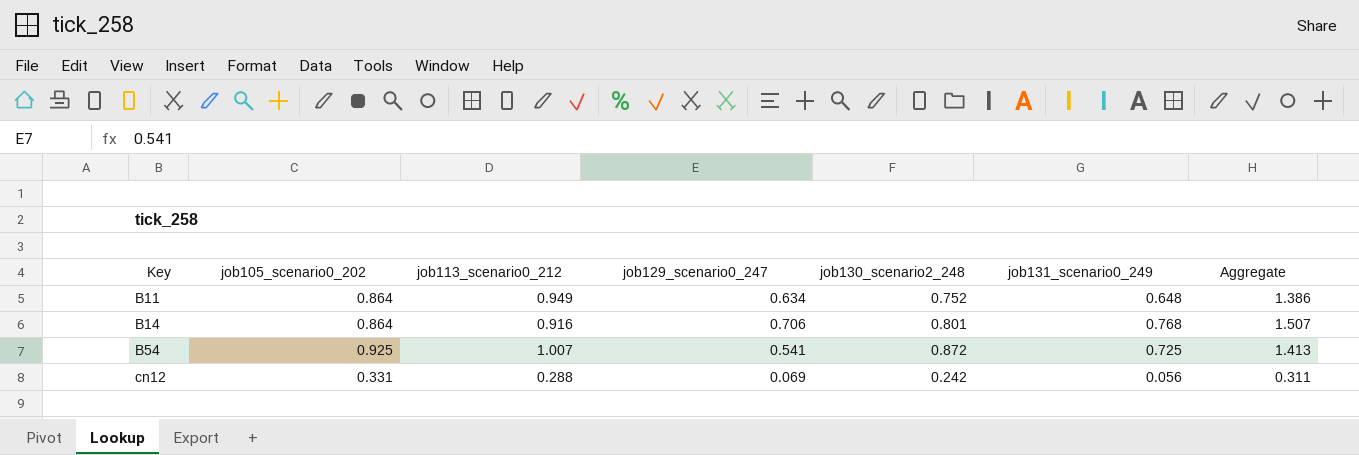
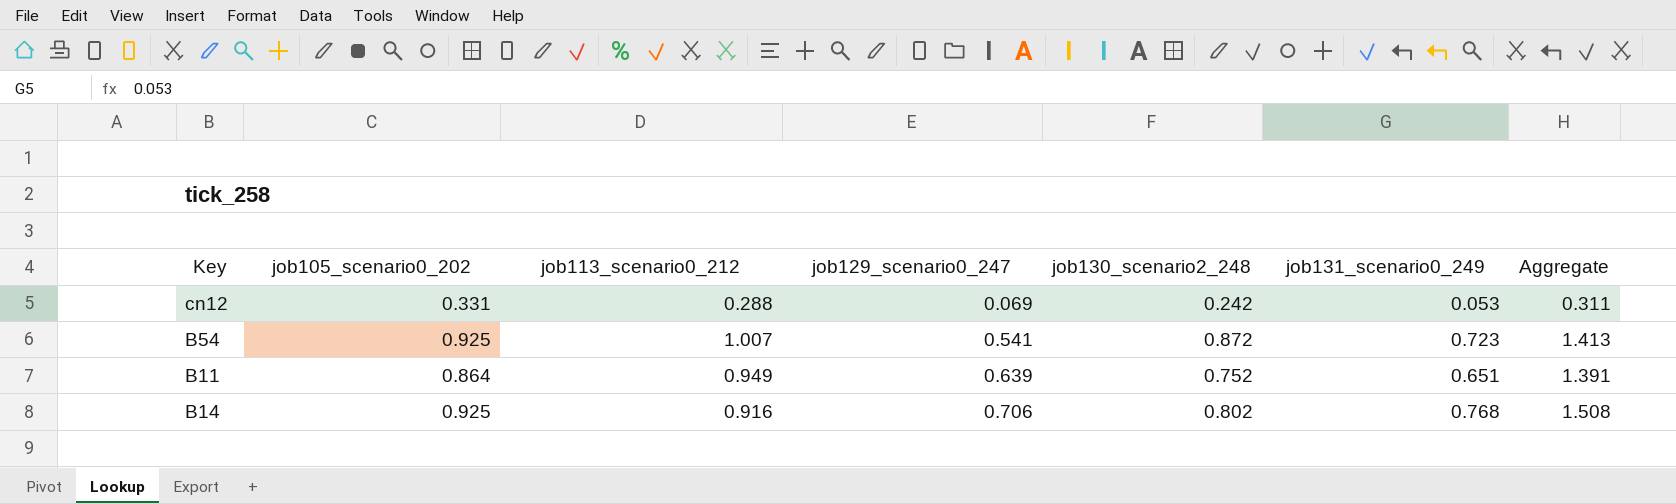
row order: Key ascending -> job129_scenario0_247 ascending
cn12 | job131_scenario0_249: 0.056 -> 0.053
B54 | job131_scenario0_249: 0.725 -> 0.723
B11 | job129_scenario0_247: 0.634 -> 0.639
B11 | job131_scenario0_249: 0.648 -> 0.651
B11 | Aggregate: 1.386 -> 1.391
B14 | job105_scenario0_202: 0.864 -> 0.925
B14 | job130_scenario2_248: 0.801 -> 0.802
B14 | Aggregate: 1.507 -> 1.508

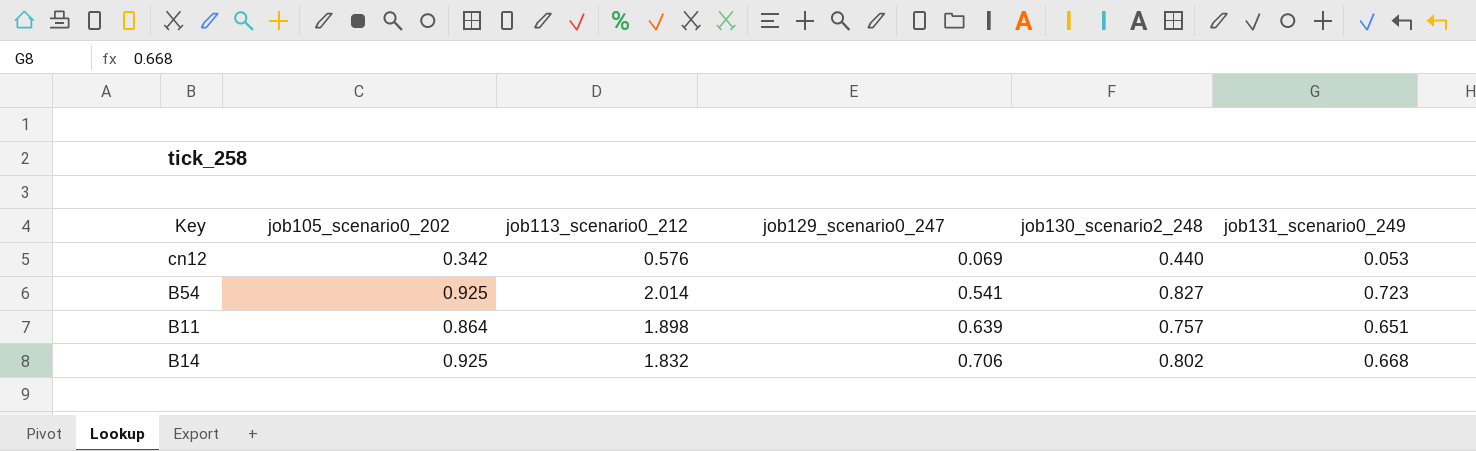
column Aggregate | formula: [job129_scenario0_247] + [job130_scenario2_248] -> none
cn12 | job105_scenario0_202: 0.331 -> 0.342
cn12 | job113_scenario0_212: 0.288 -> 0.576
cn12 | job130_scenario2_248: 0.242 -> 0.440
B54 | job113_scenario0_212: 1.007 -> 2.014
B54 | job130_scenario2_248: 0.872 -> 0.827
B11 | job113_scenario0_212: 0.949 -> 1.898
B11 | job130_scenario2_248: 0.752 -> 0.757
B14 | job113_scenario0_212: 0.916 -> 1.832
B14 | job131_scenario0_249: 0.768 -> 0.668

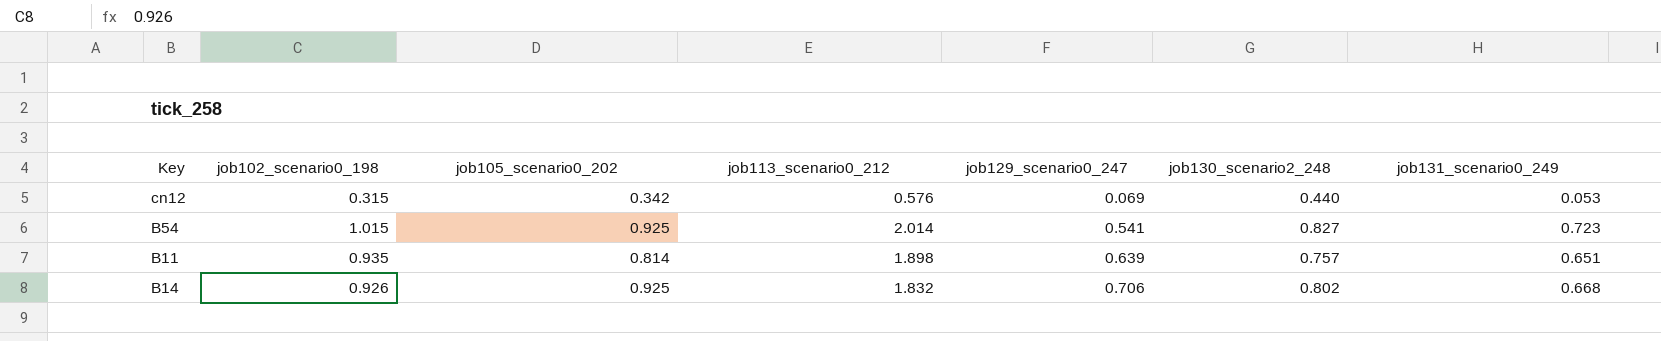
column job102_scenario0_198 | position: none -> 2
B11 | job105_scenario0_202: 0.864 -> 0.814

